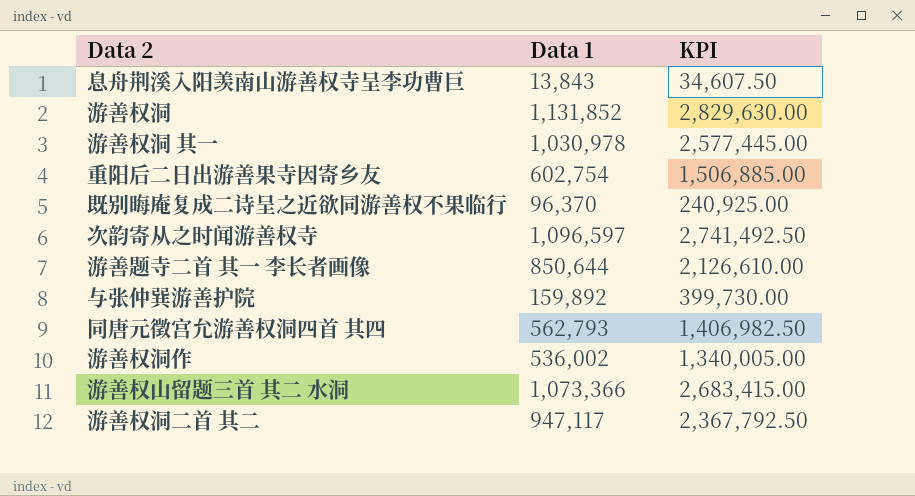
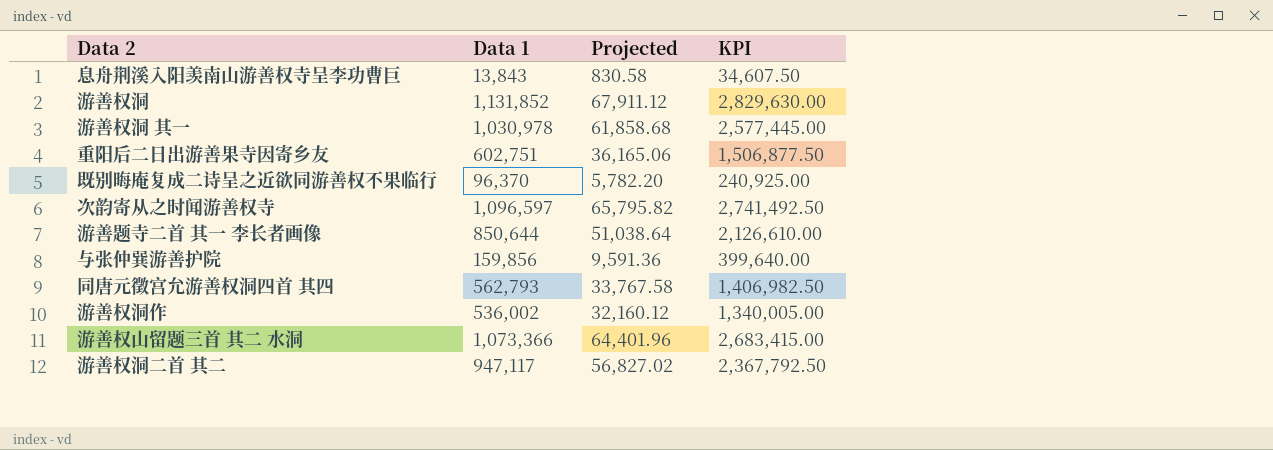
column Projected | formula: none -> [Data 1] * 0.06
重阳后二日出游善果寺因寄乡友 | Data 1: 602,754 -> 602,751
重阳后二日出游善果寺因寄乡友 | KPI: 1,506,885.00 -> 1,506,877.50
与张仲巽游善护院 | Data 1: 159,892 -> 159,856
与张仲巽游善护院 | KPI: 399,730.00 -> 399,640.00

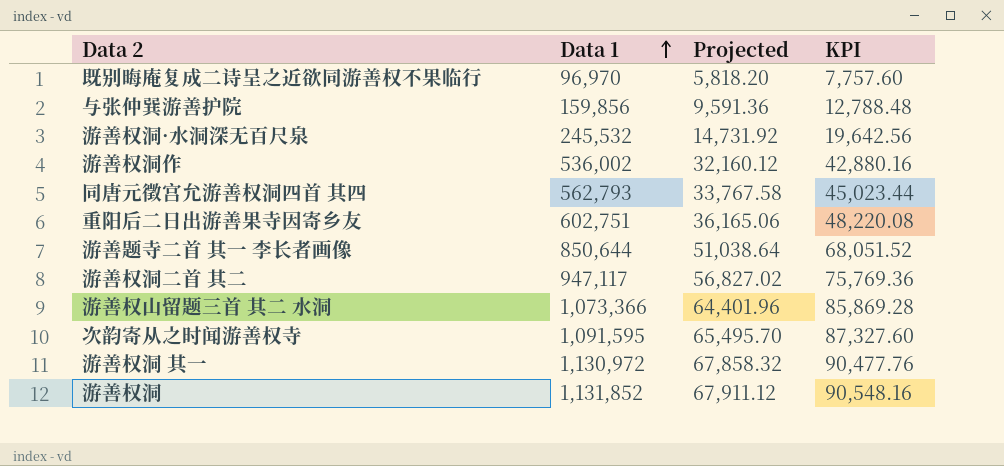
row order: none -> Data 1 ascending
column KPI | formula: [Data 1] * 2.5 -> [Data 1] * 0.08
row 息舟荆溪入阳羡南山游善权寺呈李功曹巨: 13,843 | 830.58 | 34,607.50 -> none
既别晦庵复成二诗呈之近欲同游善权不果临行 | Data 1: 96,370 -> 96,970
既别晦庵复成二诗呈之近欲同游善权不果临行 | Projected: 5,782.20 -> 5,818.20
row 游善权洞·水洞深无百尺泉: none -> 245,532 | 14,731.92 | 19,642.56
次韵寄从之时闻游善权寺 | Data 1: 1,096,597 -> 1,091,595
次韵寄从之时闻游善权寺 | Projected: 65,795.82 -> 65,495.70
游善权洞 其一 | Data 1: 1,030,978 -> 1,130,972
游善权洞 其一 | Projected: 61,858.68 -> 67,858.32

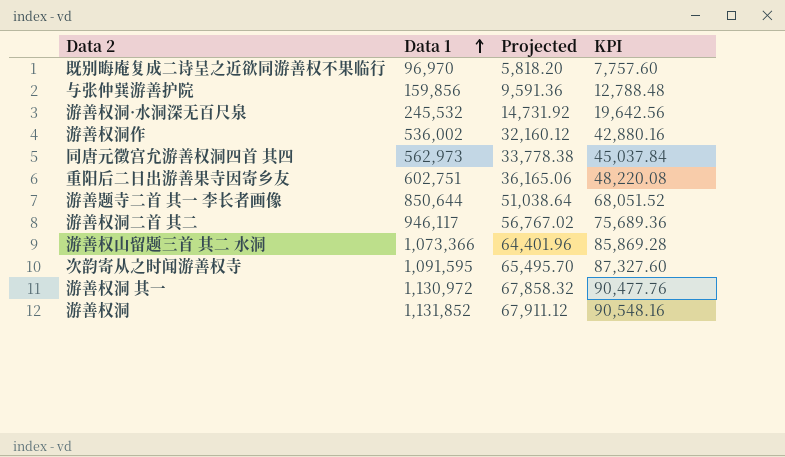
同唐元徵宫允游善权洞四首 其四 | Data 1: 562,793 -> 562,973
同唐元徵宫允游善权洞四首 其四 | Projected: 33,767.58 -> 33,778.38
同唐元徵宫允游善权洞四首 其四 | KPI: 45,023.44 -> 45,037.84
游善权洞二首 其二 | Data 1: 947,117 -> 946,117
游善权洞二首 其二 | Projected: 56,827.02 -> 56,767.02
游善权洞二首 其二 | KPI: 75,769.36 -> 75,689.36

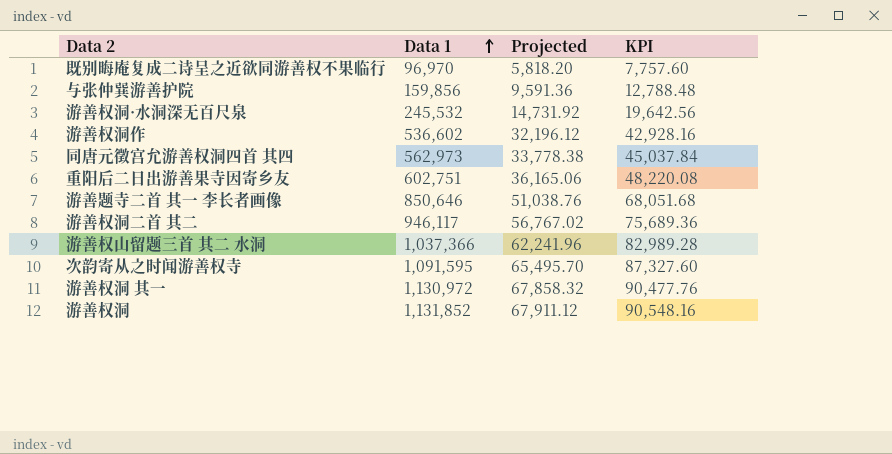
游善权洞作 | Data 1: 536,002 -> 536,602
游善权洞作 | Projected: 32,160.12 -> 32,196.12
游善权洞作 | KPI: 42,880.16 -> 42,928.16
游善题寺二首 其一 李长者画像 | Data 1: 850,644 -> 850,646
游善题寺二首 其一 李长者画像 | Projected: 51,038.64 -> 51,038.76
游善题寺二首 其一 李长者画像 | KPI: 68,051.52 -> 68,051.68
游善权山留题三首 其二 水洞 | Data 1: 1,073,366 -> 1,037,366
游善权山留题三首 其二 水洞 | Projected: 64,401.96 -> 62,241.96
游善权山留题三首 其二 水洞 | KPI: 85,869.28 -> 82,989.28

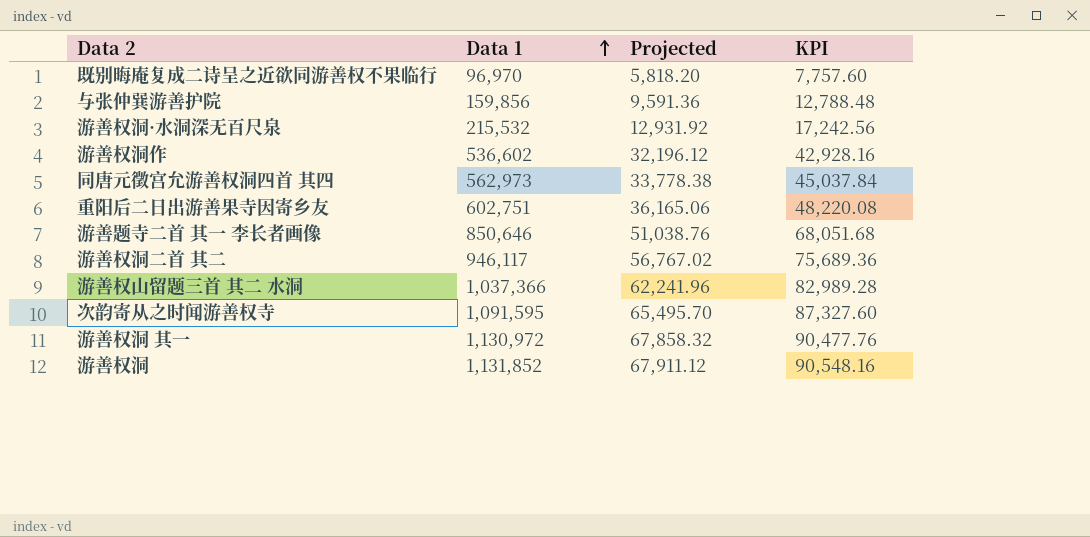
游善权洞·水洞深无百尺泉 | Data 1: 245,532 -> 215,532
游善权洞·水洞深无百尺泉 | Projected: 14,731.92 -> 12,931.92
游善权洞·水洞深无百尺泉 | KPI: 19,642.56 -> 17,242.56

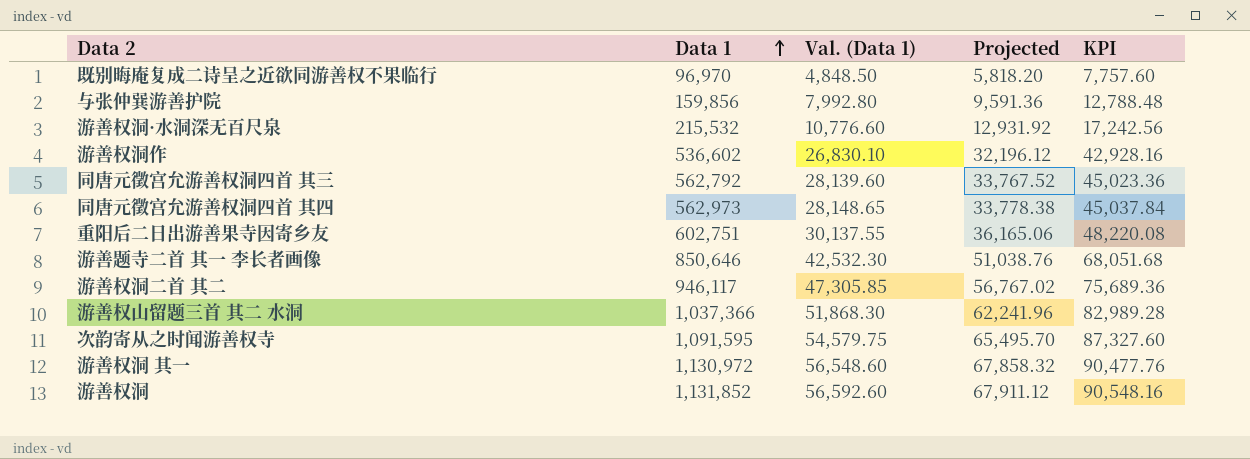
column Val. (Data 1) | formula: none -> [Data 1] * 0.05
row 同唐元徵宫允游善权洞四首 其三: none -> 562,792 | 28,139.60 | 33,767.52 | 45,023.36

